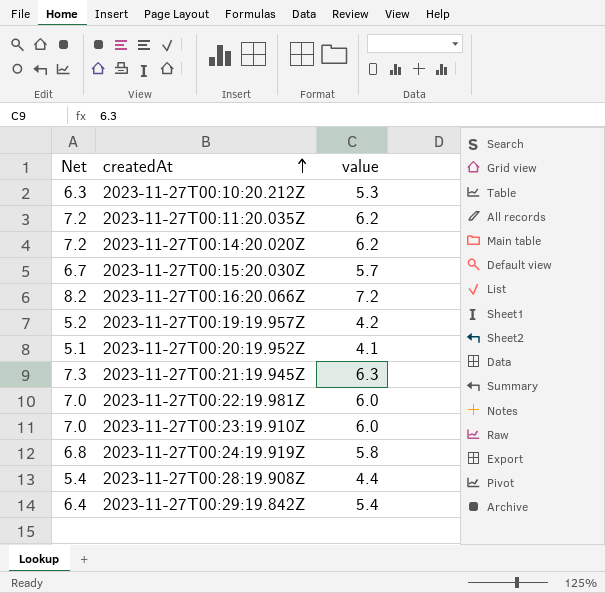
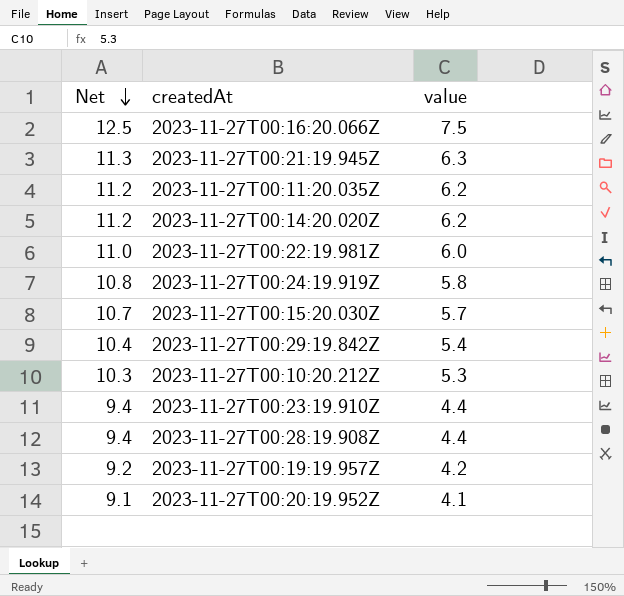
row order: createdAt ascending -> Net descending
column Net | formula: [value] + 1 -> [value] + 5
2023-11-27T00:16:20.066Z | value: 7.2 -> 7.5
2023-11-27T00:23:19.910Z | value: 6.0 -> 4.4

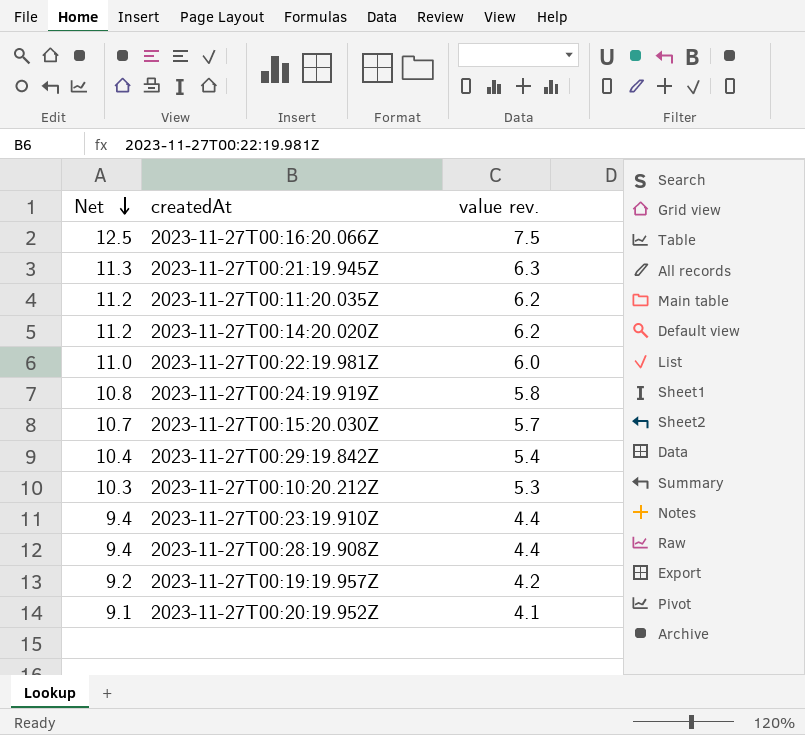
column name: value -> value rev.

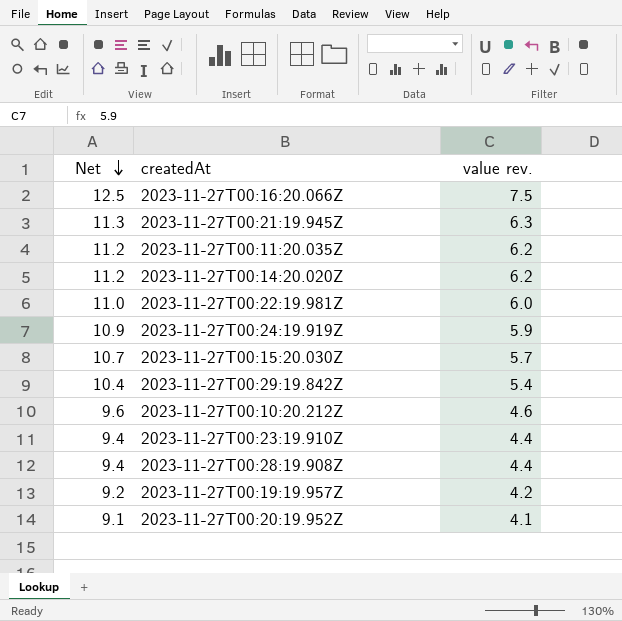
2023-11-27T00:24:19.919Z | Net: 10.8 -> 10.9
2023-11-27T00:24:19.919Z | value rev.: 5.8 -> 5.9
2023-11-27T00:10:20.212Z | Net: 10.3 -> 9.6
2023-11-27T00:10:20.212Z | value rev.: 5.3 -> 4.6

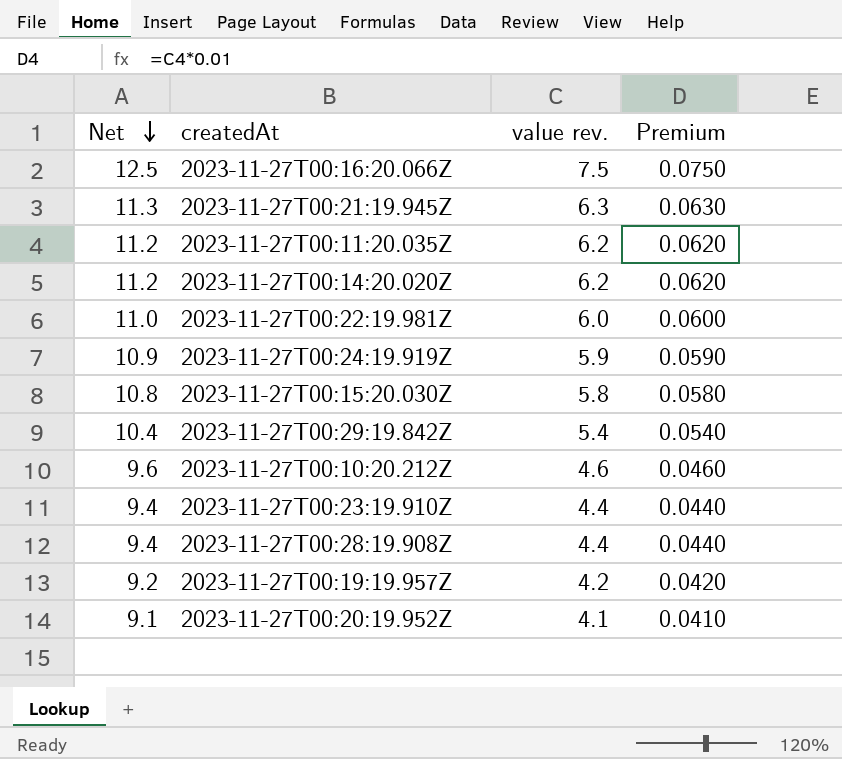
column Premium | formula: none -> [value rev.] * 0.01
2023-11-27T00:15:20.030Z | Net: 10.7 -> 10.8
2023-11-27T00:15:20.030Z | value rev.: 5.7 -> 5.8

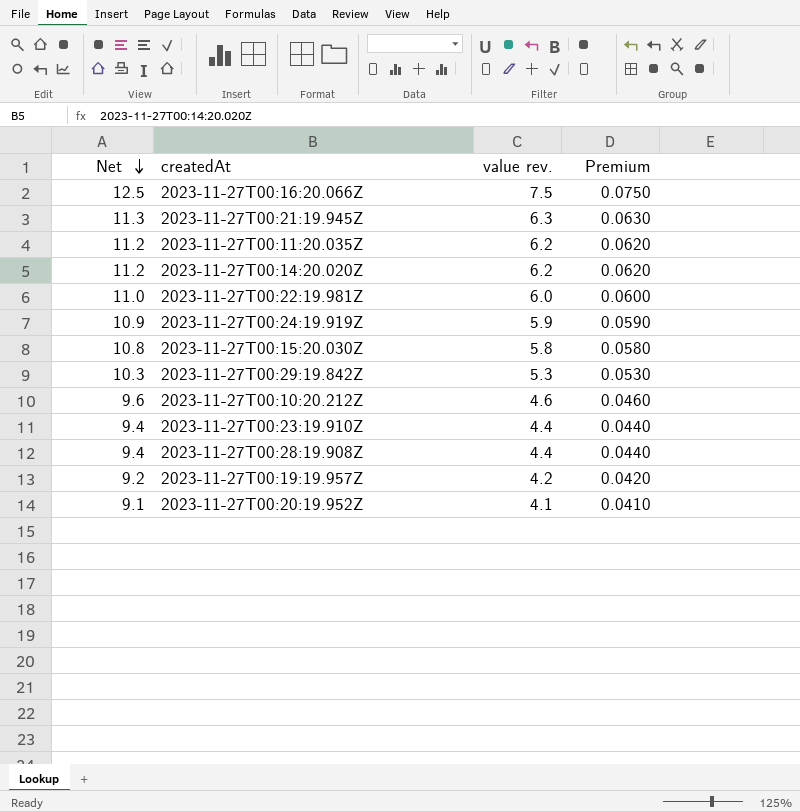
2023-11-27T00:29:19.842Z | Net: 10.4 -> 10.3
2023-11-27T00:29:19.842Z | value rev.: 5.4 -> 5.3
2023-11-27T00:29:19.842Z | Premium: 0.0540 -> 0.0530

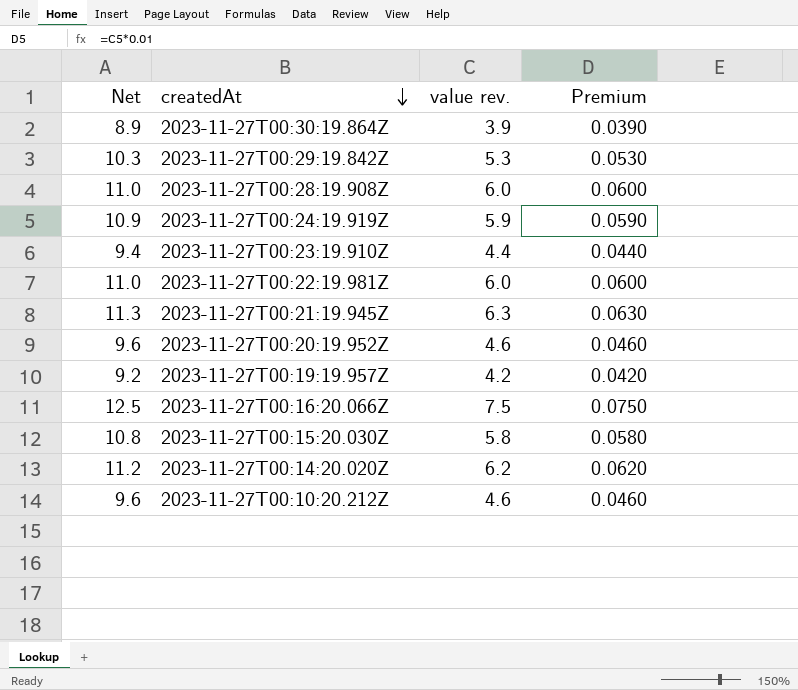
row order: Net descending -> createdAt descending
row 2023-11-27T00:11:20.035Z: 11.2 | 6.2 | 0.0620 -> none
row 2023-11-27T00:30:19.864Z: none -> 8.9 | 3.9 | 0.0390
2023-11-27T00:28:19.908Z | Net: 9.4 -> 11.0
2023-11-27T00:28:19.908Z | value rev.: 4.4 -> 6.0
2023-11-27T00:28:19.908Z | Premium: 0.0440 -> 0.0600
2023-11-27T00:20:19.952Z | Net: 9.1 -> 9.6
2023-11-27T00:20:19.952Z | value rev.: 4.1 -> 4.6
2023-11-27T00:20:19.952Z | Premium: 0.0410 -> 0.0460

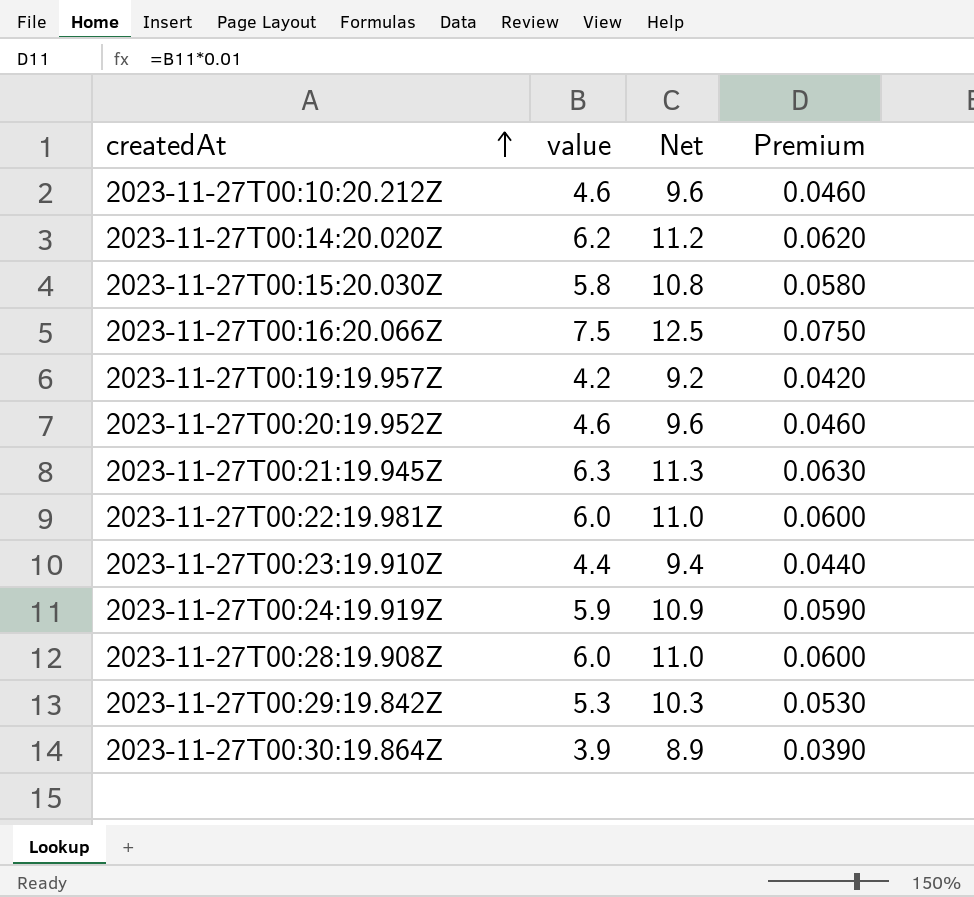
row order: createdAt descending -> createdAt ascending
column name: value rev. -> value
column Net | position: 1 -> 3

